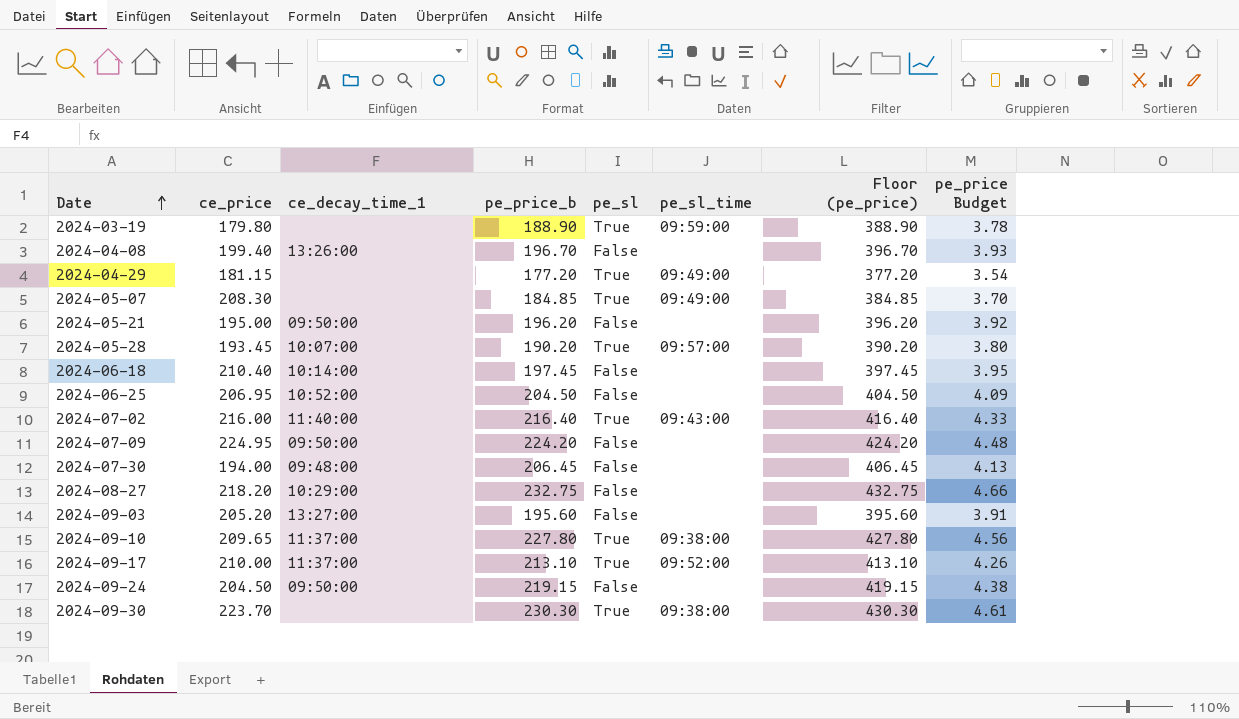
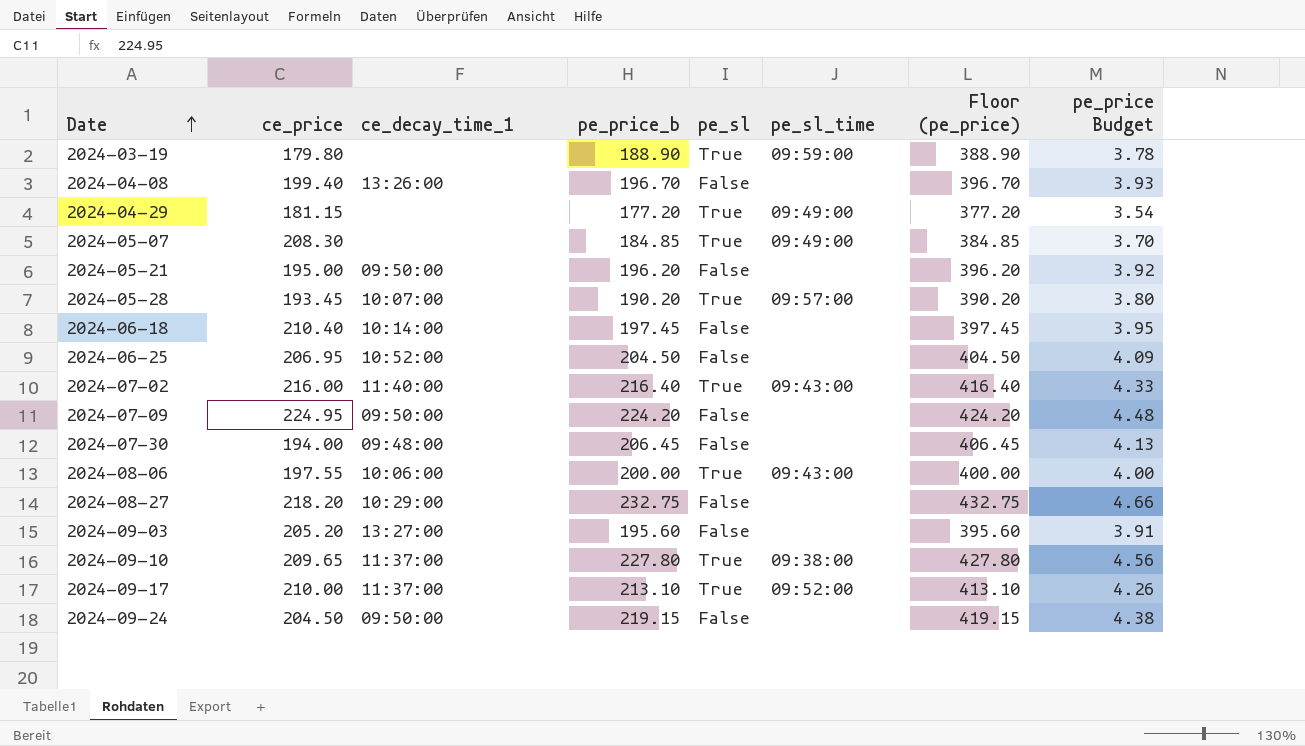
row 2024-09-30: 223.70 | none | 230.30 | True | 09:38:00 | 430.30 | 4.61 -> none
row 2024-08-06: none -> 197.55 | 10:06:00 | 200.00 | True | 09:43:00 | 400.00 | 4.00

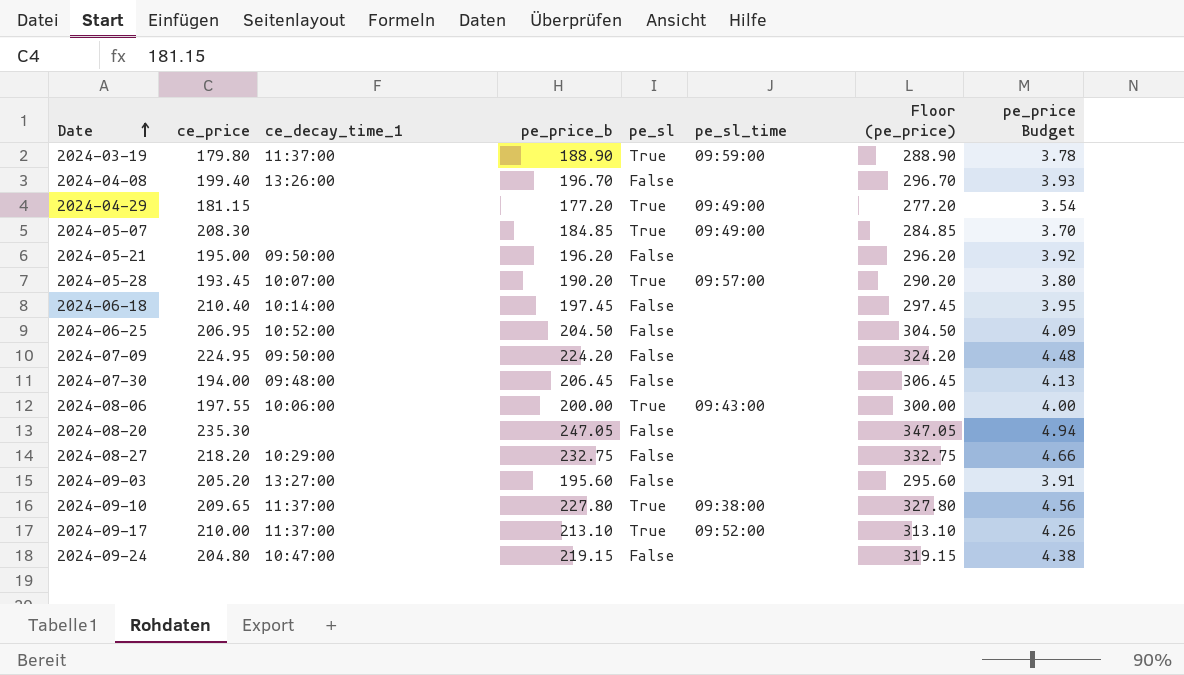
column Floor (pe_price) | formula: [pe_price_b] + 200 -> [pe_price_b] + 100
row 2024-07-02: 216.00 | 11:40:00 | 216.40 | True | 09:43:00 | 416.40 | 4.33 -> none
2024-03-19 | ce_decay_time_1: none -> 11:37:00
row 2024-08-20: none -> 235.30 | none | 247.05 | False | none | 347.05 | 4.94
2024-09-24 | ce_price: 204.50 -> 204.80
2024-09-24 | ce_decay_time_1: 09:50:00 -> 10:47:00

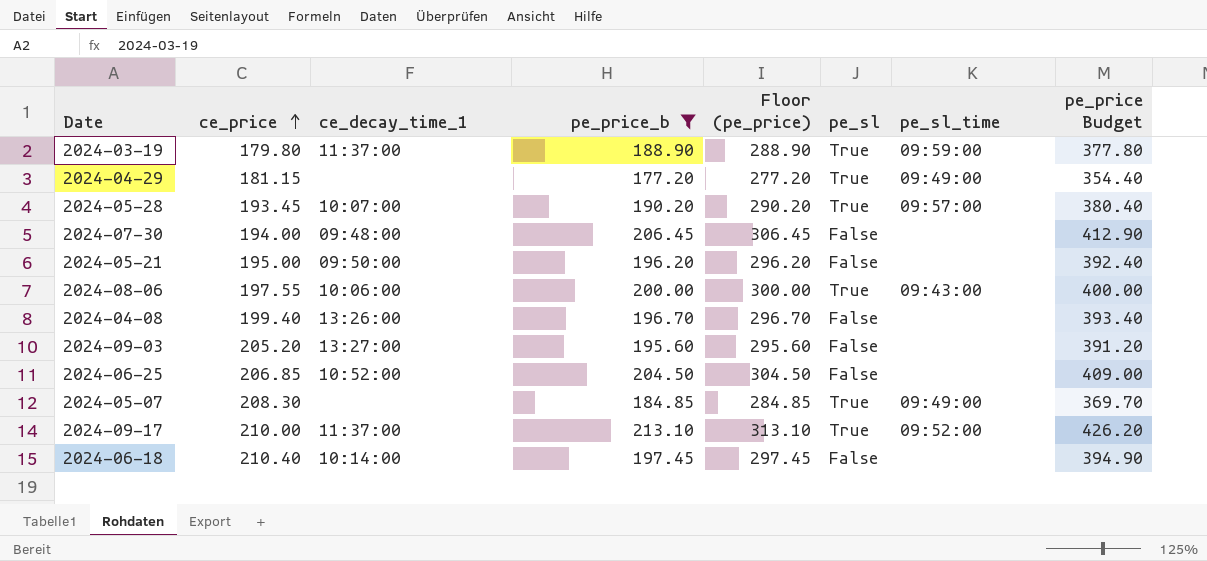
filter: none -> pe_price_b <= 213.10
row order: Date ascending -> ce_price ascending
column Floor (pe_price) | position: 7 -> 5
column pe_price Budget | formula: [pe_price_b] * 0.02 -> [pe_price_b] * 2
2024-06-25 | ce_price: 206.95 -> 206.85

